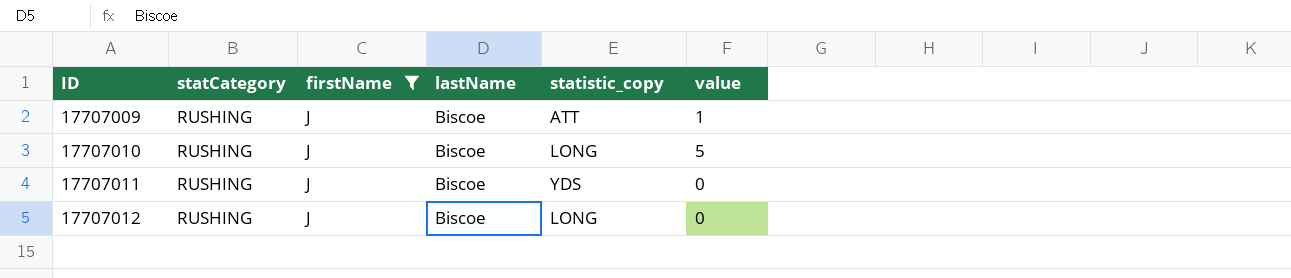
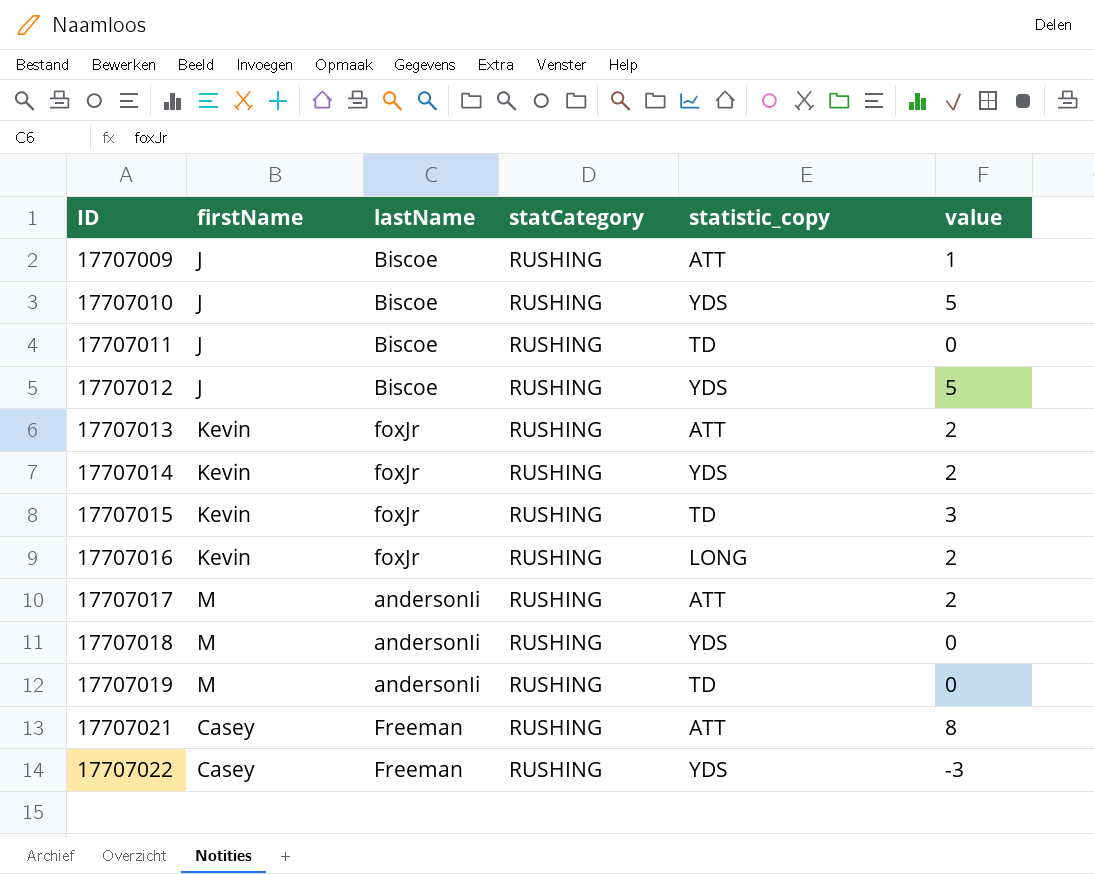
filter: firstName = J -> none
column statCategory | position: 2 -> 4
17707010 | statistic_copy: LONG -> YDS
17707011 | statistic_copy: YDS -> TD
17707012 | statistic_copy: LONG -> YDS
17707012 | value: 0 -> 5

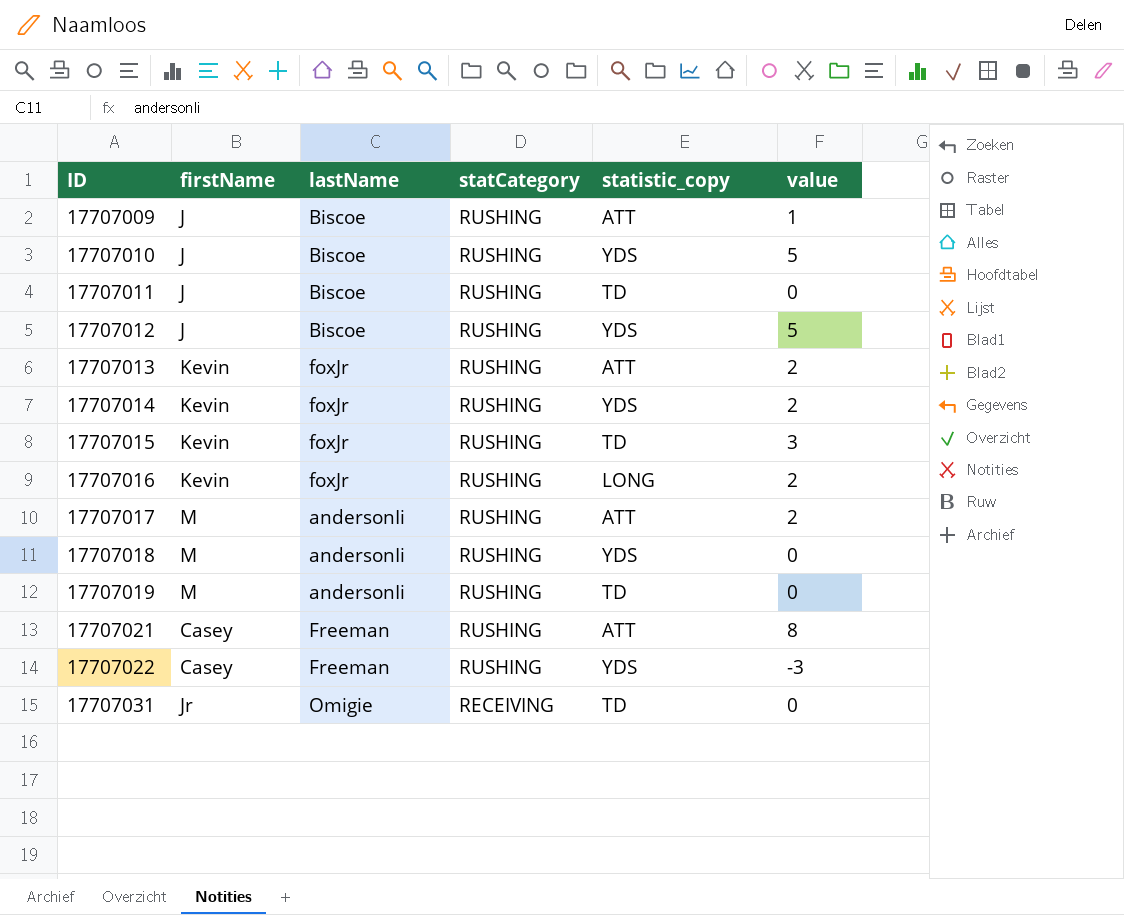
row 17707031: none -> Jr | Omigie | RECEIVING | TD | 0

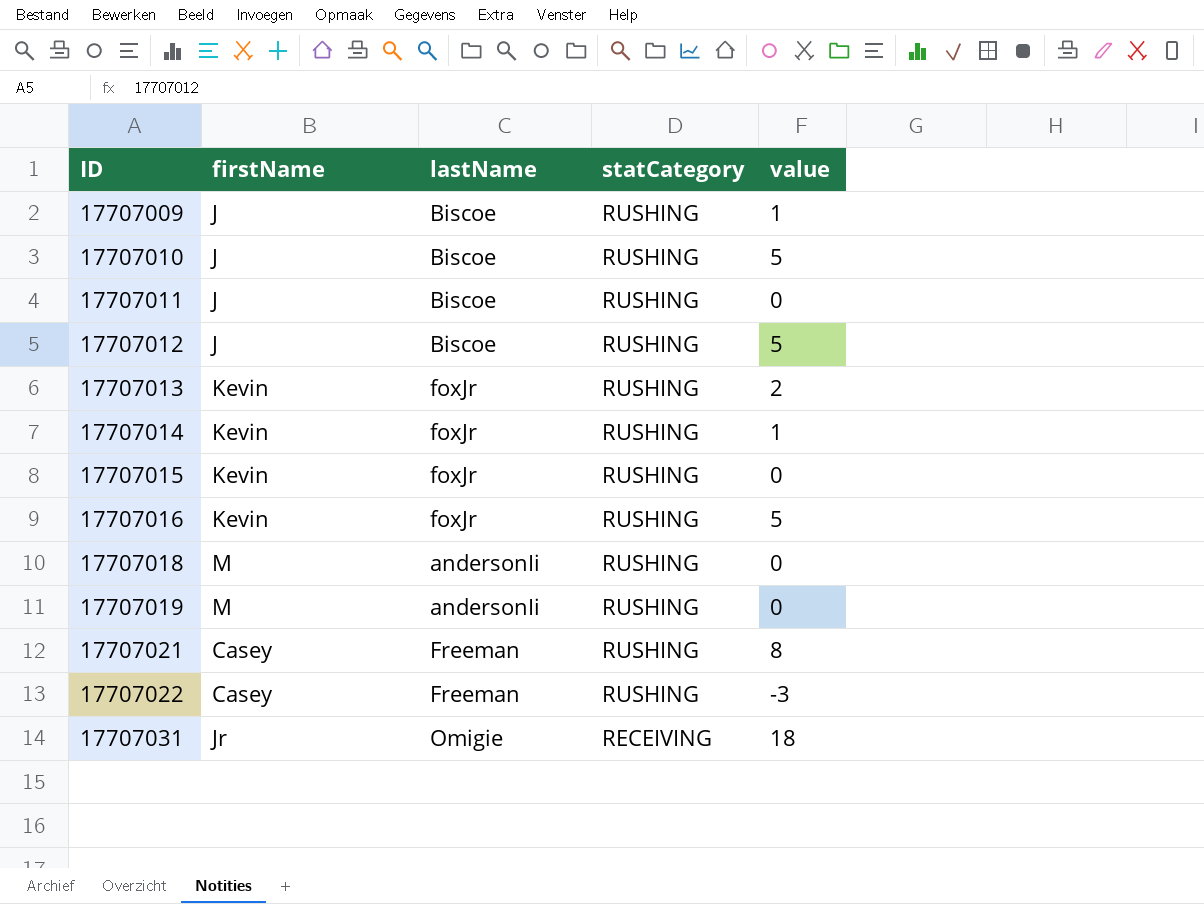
column statistic_copy | position: 5 -> none
row 17707017: M | andersonIi | RUSHING | ATT | 2 -> none
17707014 | value: 2 -> 1
17707015 | value: 3 -> 0
17707016 | value: 2 -> 5
17707031 | value: 0 -> 18

